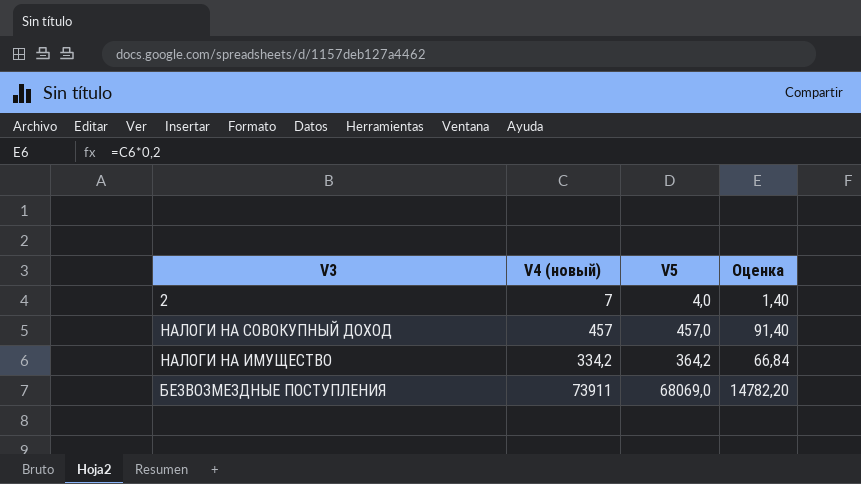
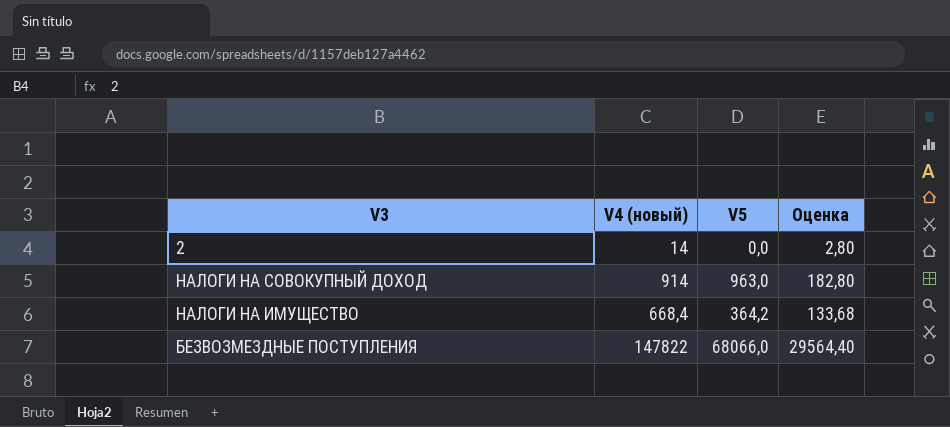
2 | V4 (новый): 7 -> 14
2 | V5: 4,0 -> 0,0
2 | Оценка: 1,40 -> 2,80
НАЛОГИ НА СОВОКУПНЫЙ ДОХОД | V4 (новый): 457 -> 914
НАЛОГИ НА СОВОКУПНЫЙ ДОХОД | V5: 457,0 -> 963,0
НАЛОГИ НА СОВОКУПНЫЙ ДОХОД | Оценка: 91,40 -> 182,80
НАЛОГИ НА ИМУЩЕСТВО | V4 (новый): 334,2 -> 668,4
НАЛОГИ НА ИМУЩЕСТВО | Оценка: 66,84 -> 133,68
БЕЗВОЗМЕЗДНЫЕ ПОСТУПЛЕНИЯ | V4 (новый): 73911 -> 147822
БЕЗВОЗМЕЗДНЫЕ ПОСТУПЛЕНИЯ | V5: 68069,0 -> 68066,0
БЕЗВОЗМЕЗДНЫЕ ПОСТУПЛЕНИЯ | Оценка: 14782,20 -> 29564,40

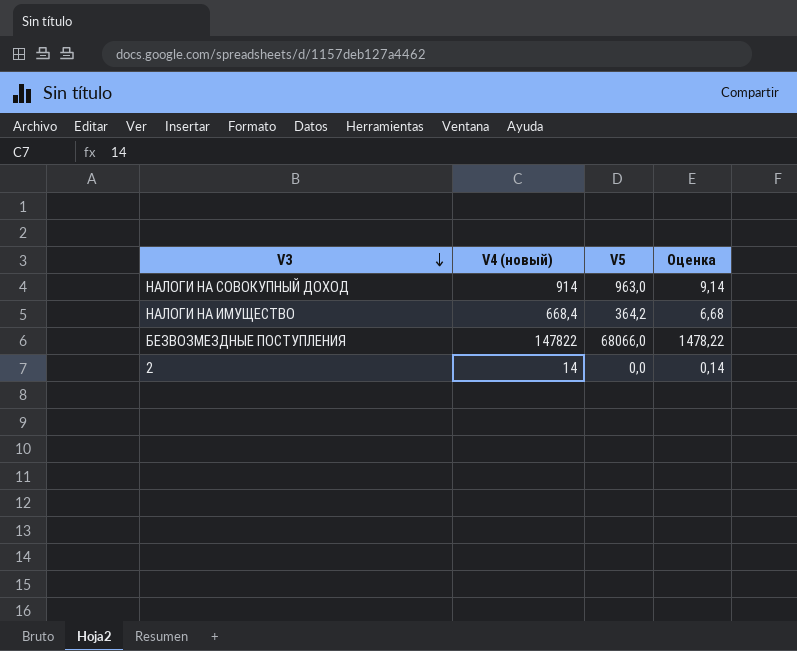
row order: none -> V3 descending
column Оценка | formula: [V4 (новый)] * 0,2 -> [V4 (новый)] * 0,01

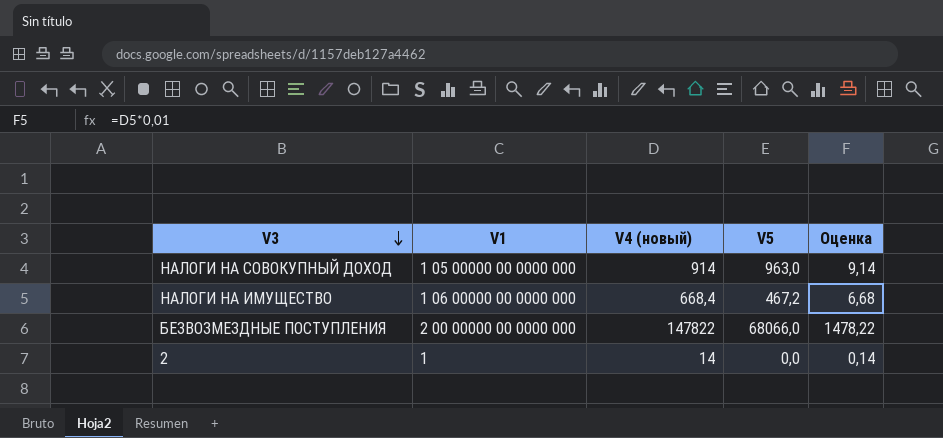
column V1 | position: none -> 2
НАЛОГИ НА ИМУЩЕСТВО | V5: 364,2 -> 467,2

